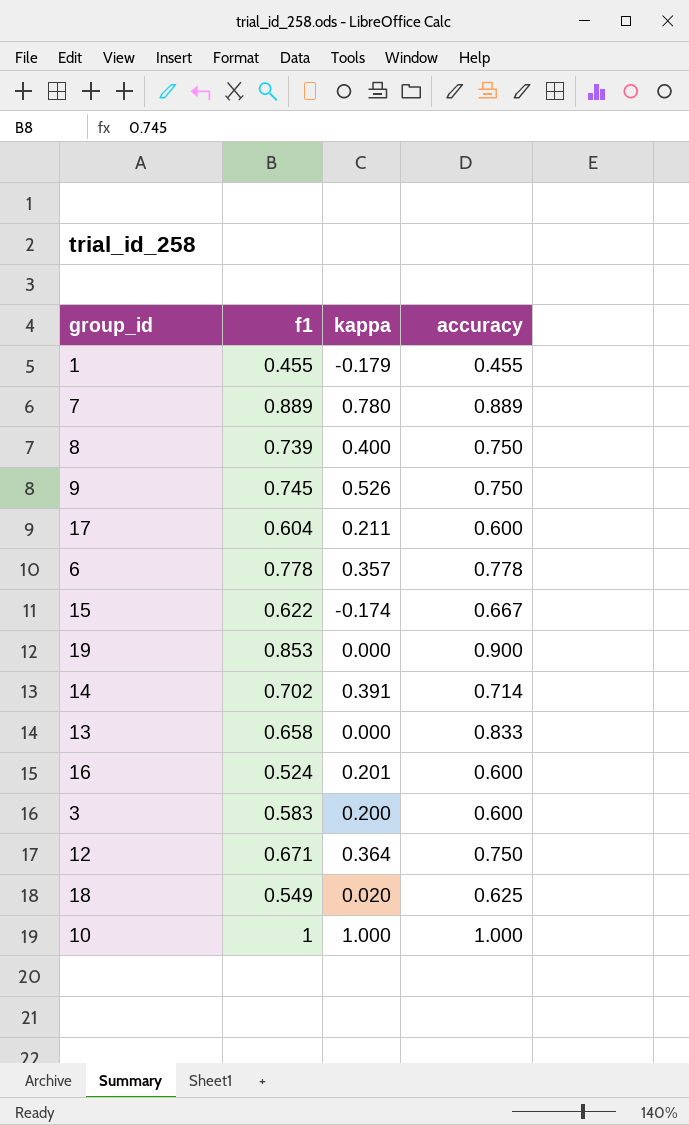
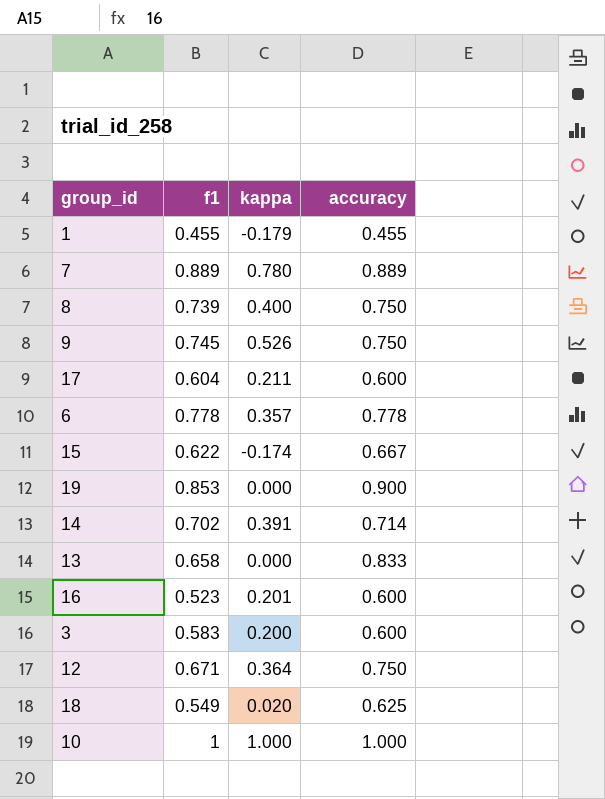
16 | f1: 0.524 -> 0.523

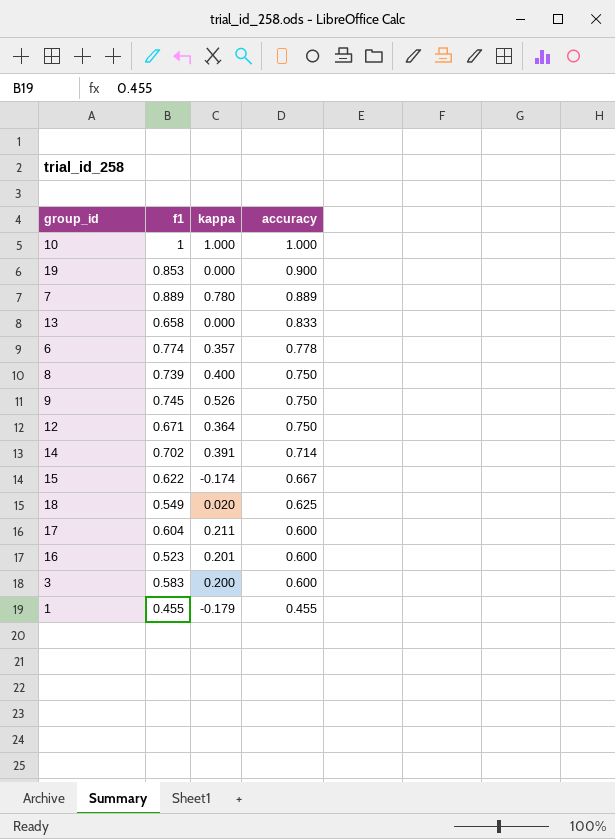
row order: none -> accuracy descending
6 | f1: 0.778 -> 0.774

